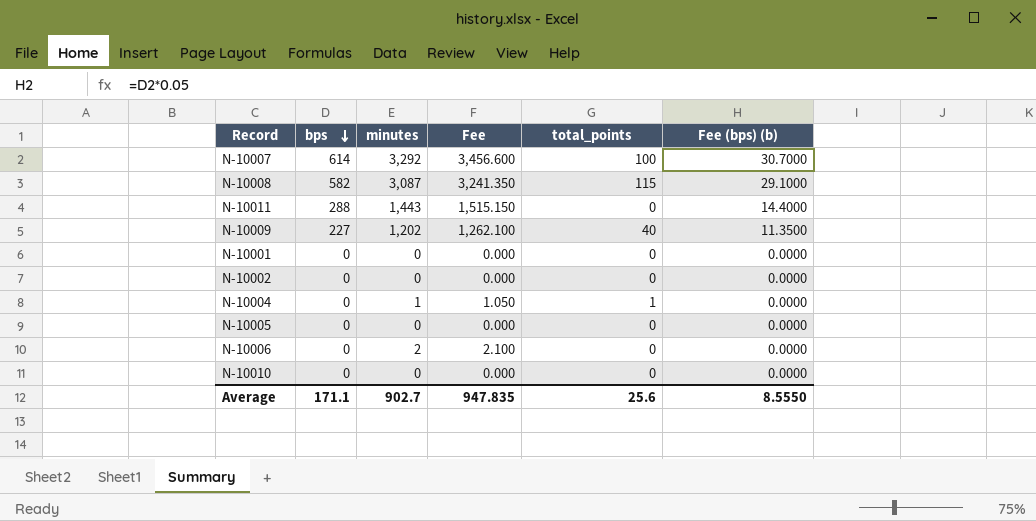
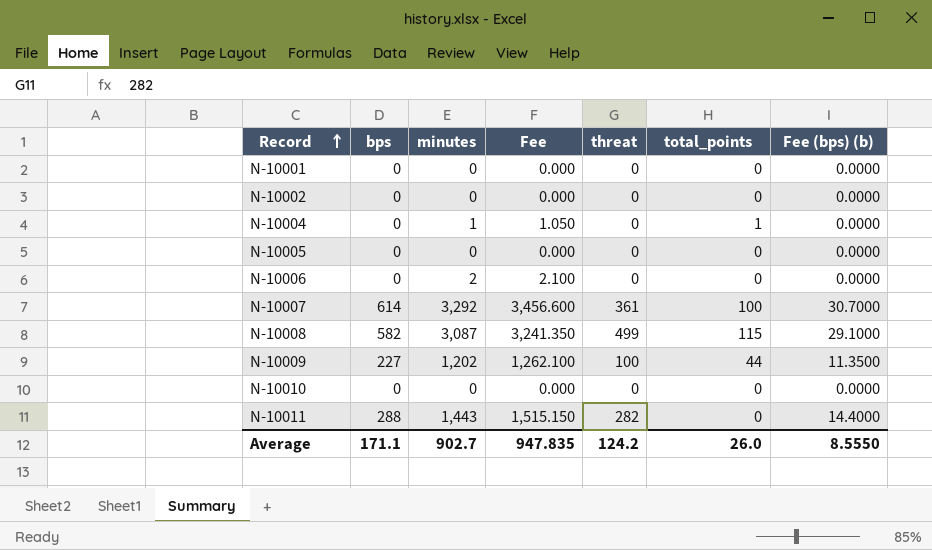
row order: bps descending -> Record ascending
column threat | position: none -> 5
N-10009 | total_points: 40 -> 44
Average | total_points: 25.6 -> 26.0

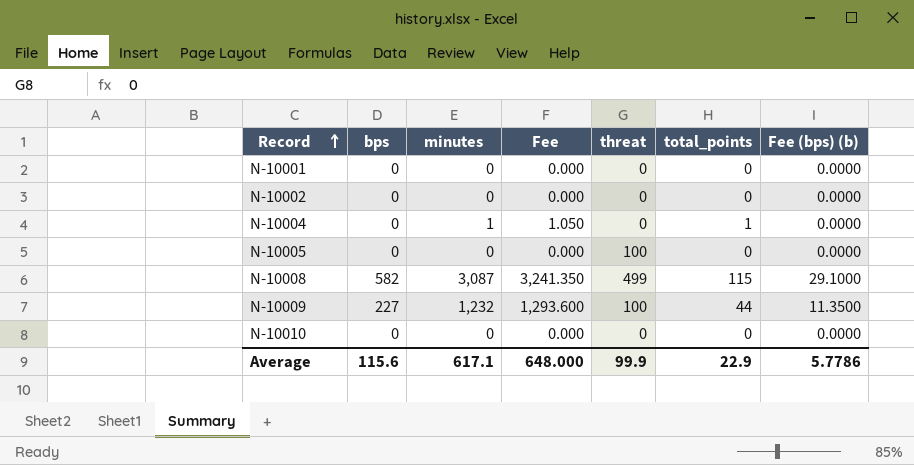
row N-10006: 0 | 2 | 2.100 | 0 | 0 | 0.0000 -> none
row N-10007: 614 | 3,292 | 3,456.600 | 361 | 100 | 30.7000 -> none
row N-10011: 288 | 1,443 | 1,515.150 | 282 | 0 | 14.4000 -> none
N-10005 | threat: 0 -> 100
N-10009 | minutes: 1,202 -> 1,232
N-10009 | Fee: 1,262.100 -> 1,293.600
Average | bps: 171.1 -> 115.6
Average | minutes: 902.7 -> 617.1
Average | Fee: 947.835 -> 648.000
Average | threat: 124.2 -> 99.9
Average | total_points: 26.0 -> 22.9
Average | Fee (bps) (b): 8.5550 -> 5.7786

